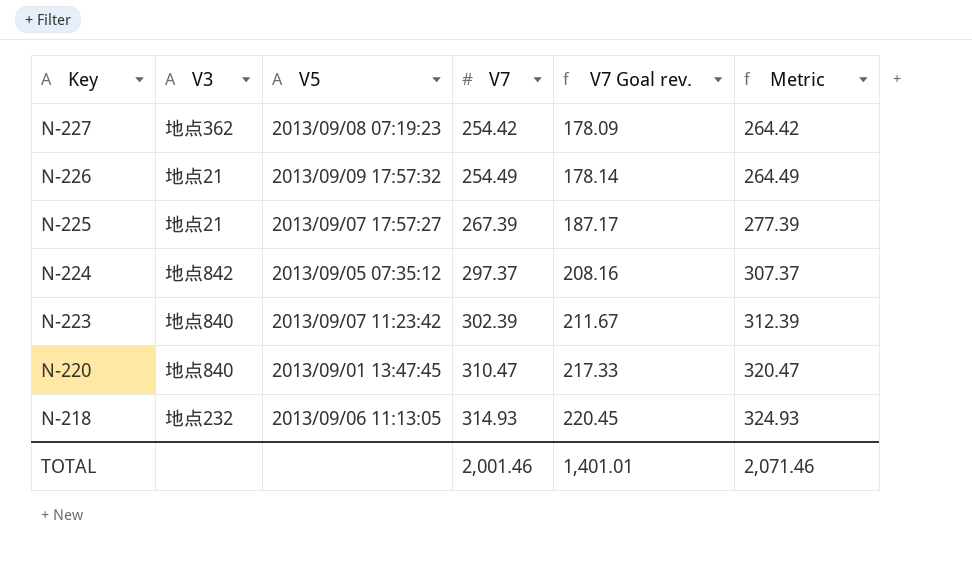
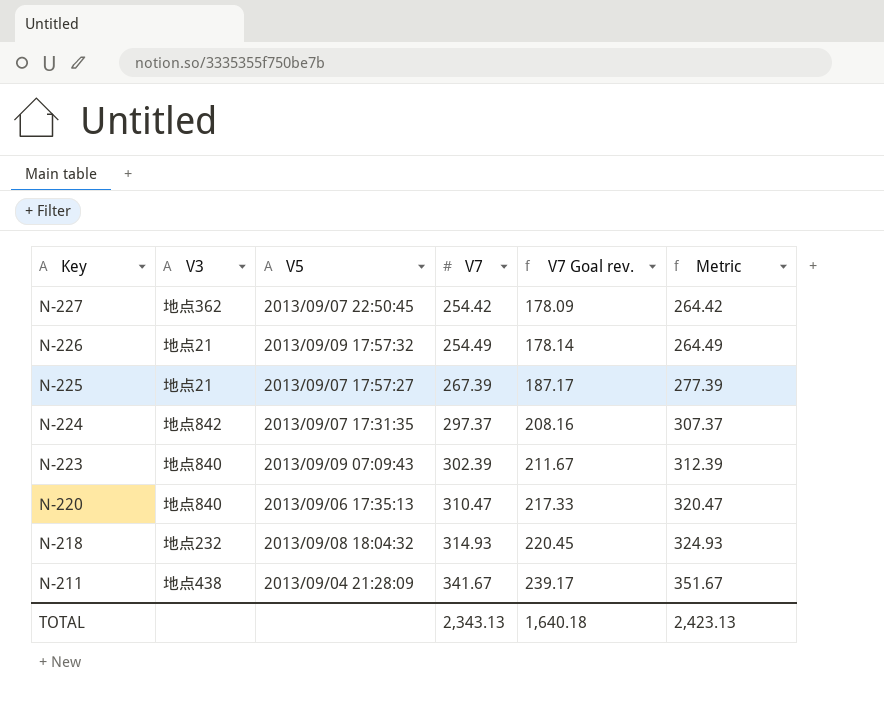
N-227 | V5: 2013/09/08 07:19:23 -> 2013/09/07 22:50:45
N-224 | V5: 2013/09/05 07:35:12 -> 2013/09/07 17:31:35
N-223 | V5: 2013/09/07 11:23:42 -> 2013/09/09 07:09:43
N-220 | V5: 2013/09/01 13:47:45 -> 2013/09/06 17:35:13
N-218 | V5: 2013/09/06 11:13:05 -> 2013/09/08 18:04:32
row N-211: none -> 地点438 | 2013/09/04 21:28:09 | 341.67 | 239.17 | 351.67
TOTAL | V7: 2,001.46 -> 2,343.13
TOTAL | V7 Goal rev.: 1,401.01 -> 1,640.18
TOTAL | Metric: 2,071.46 -> 2,423.13

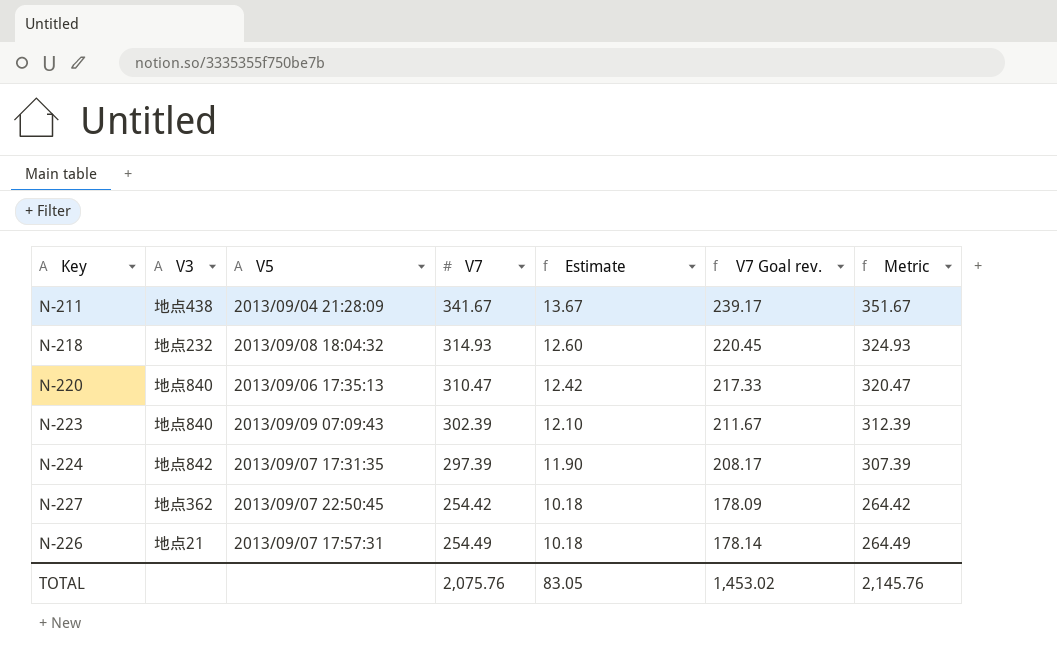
row order: Key descending -> Estimate descending
column Estimate | formula: none -> [V7] * 0.04
row N-225: 地点21 | 2013/09/07 17:57:27 | 267.39 | 187.17 | 277.39 -> none
N-224 | V7: 297.37 -> 297.39
N-224 | V7 Goal rev.: 208.16 -> 208.17
N-224 | Metric: 307.37 -> 307.39
N-226 | V5: 2013/09/09 17:57:32 -> 2013/09/07 17:57:31
TOTAL | V7: 2,343.13 -> 2,075.76
TOTAL | V7 Goal rev.: 1,640.18 -> 1,453.02
TOTAL | Metric: 2,423.13 -> 2,145.76

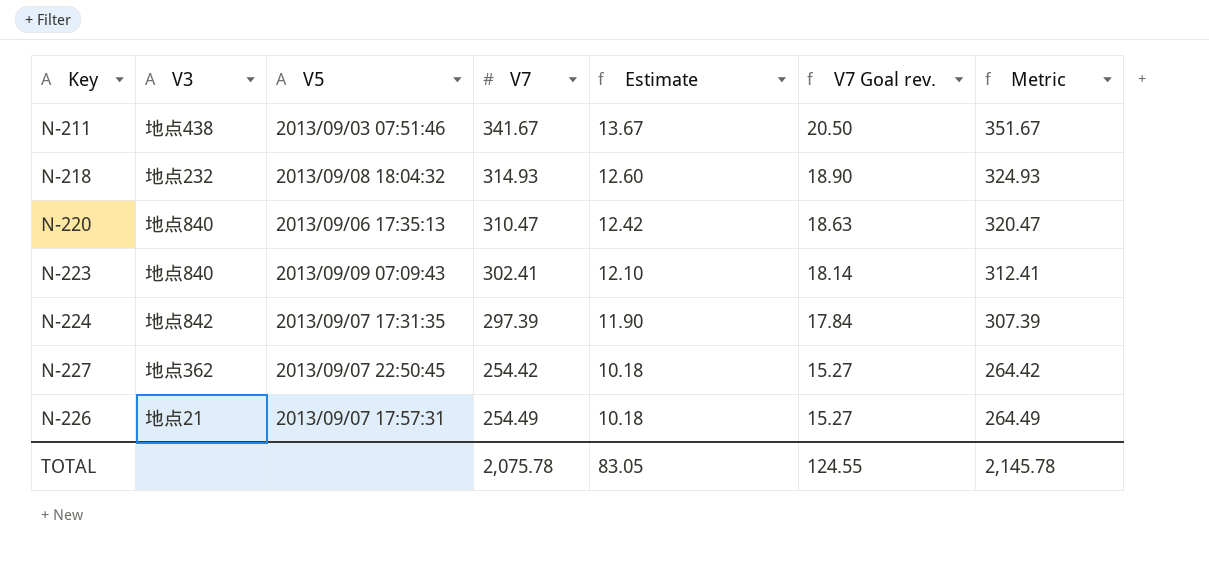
column V7 Goal rev. | formula: [V7] * 0.7 -> [V7] * 0.06
N-211 | V5: 2013/09/04 21:28:09 -> 2013/09/03 07:51:46
N-223 | V7: 302.39 -> 302.41
N-223 | Metric: 312.39 -> 312.41
TOTAL | V7: 2,075.76 -> 2,075.78
TOTAL | V7 Goal rev.: 1,453.02 -> 124.55
TOTAL | Metric: 2,145.76 -> 2,145.78

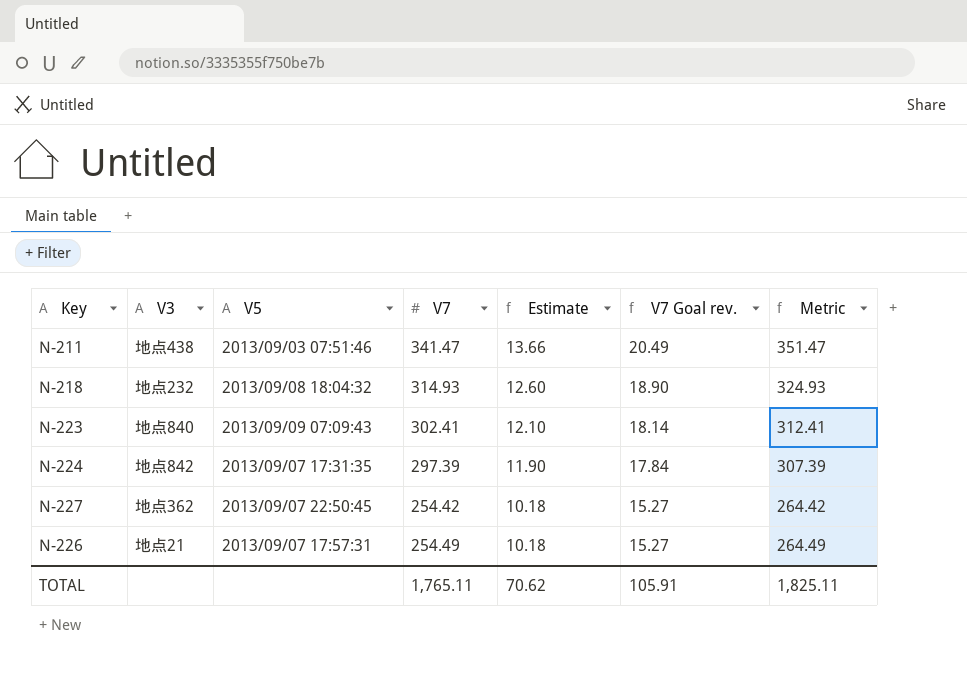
row N-220: 地点840 | 2013/09/06 17:35:13 | 310.47 | 12.42 | 18.63 | 320.47 -> none
N-211 | V7: 341.67 -> 341.47
N-211 | Estimate: 13.67 -> 13.66
N-211 | V7 Goal rev.: 20.50 -> 20.49
N-211 | Metric: 351.67 -> 351.47
TOTAL | V7: 2,075.78 -> 1,765.11
TOTAL | Estimate: 83.05 -> 70.62
TOTAL | V7 Goal rev.: 124.55 -> 105.91
TOTAL | Metric: 2,145.78 -> 1,825.11

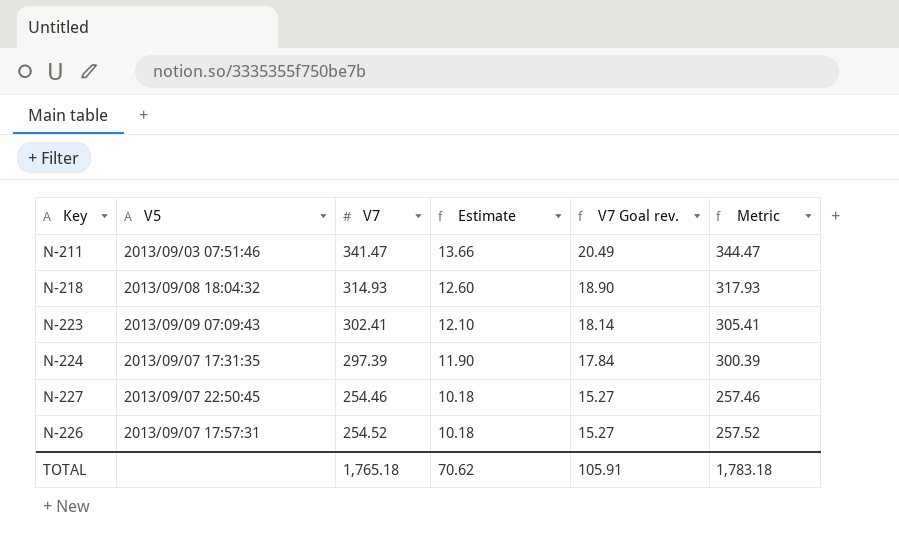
column V3 | position: 2 -> none
column Metric | formula: [V7] + 10 -> [V7] + 3
N-227 | V7: 254.42 -> 254.46
N-226 | V7: 254.49 -> 254.52
TOTAL | V7: 1,765.11 -> 1,765.18
TOTAL | Metric: 1,825.11 -> 1,783.18

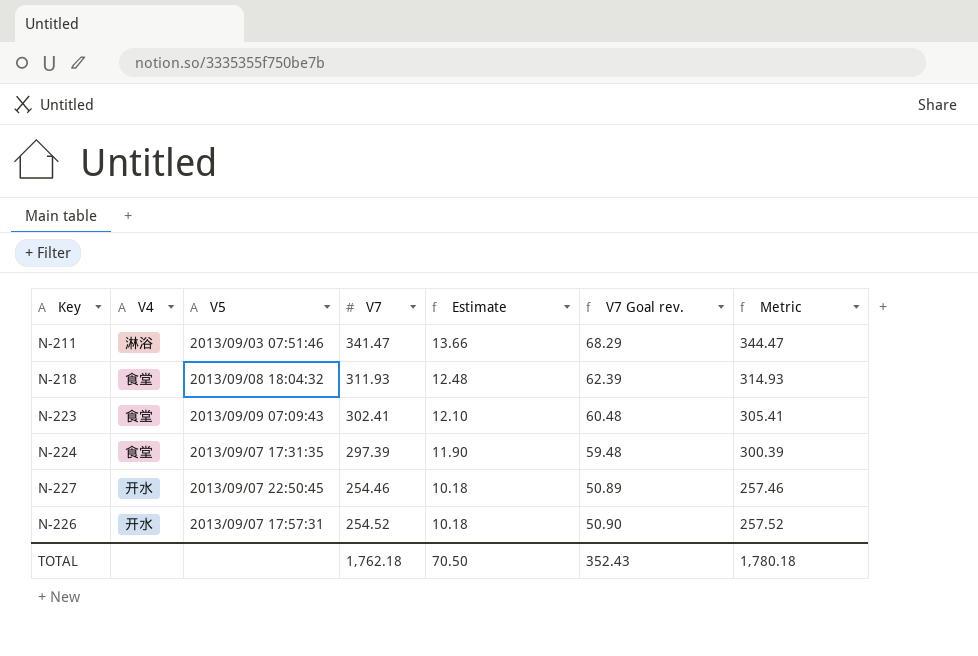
column V4 | position: none -> 2
column V7 Goal rev. | formula: [V7] * 0.06 -> [V7] * 0.2
N-218 | V7: 314.93 -> 311.93
N-218 | Estimate: 12.60 -> 12.48
N-218 | Metric: 317.93 -> 314.93
TOTAL | V7: 1,765.18 -> 1,762.18
TOTAL | Estimate: 70.62 -> 70.50
TOTAL | V7 Goal rev.: 105.91 -> 352.43
TOTAL | Metric: 1,783.18 -> 1,780.18

